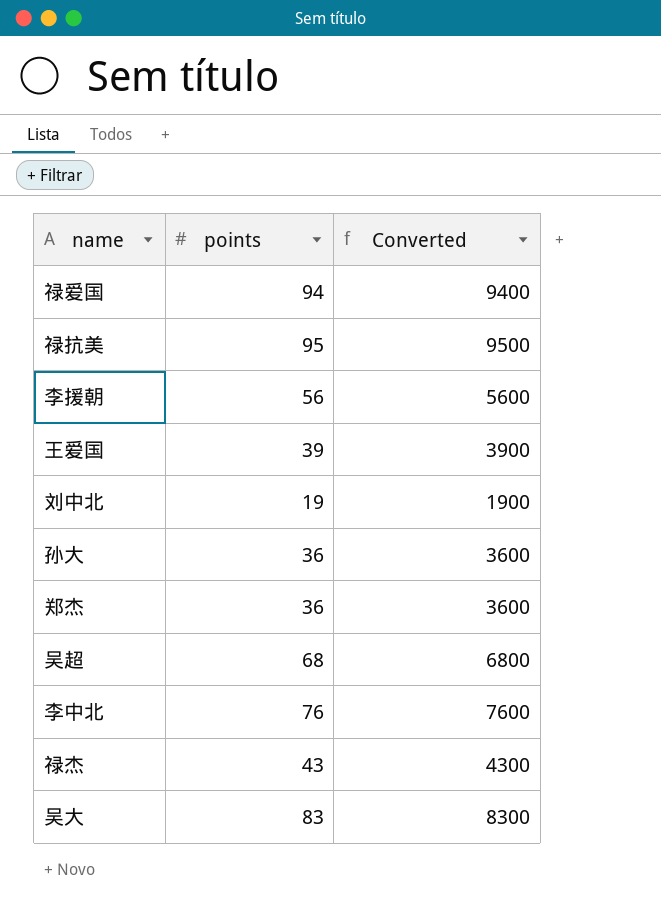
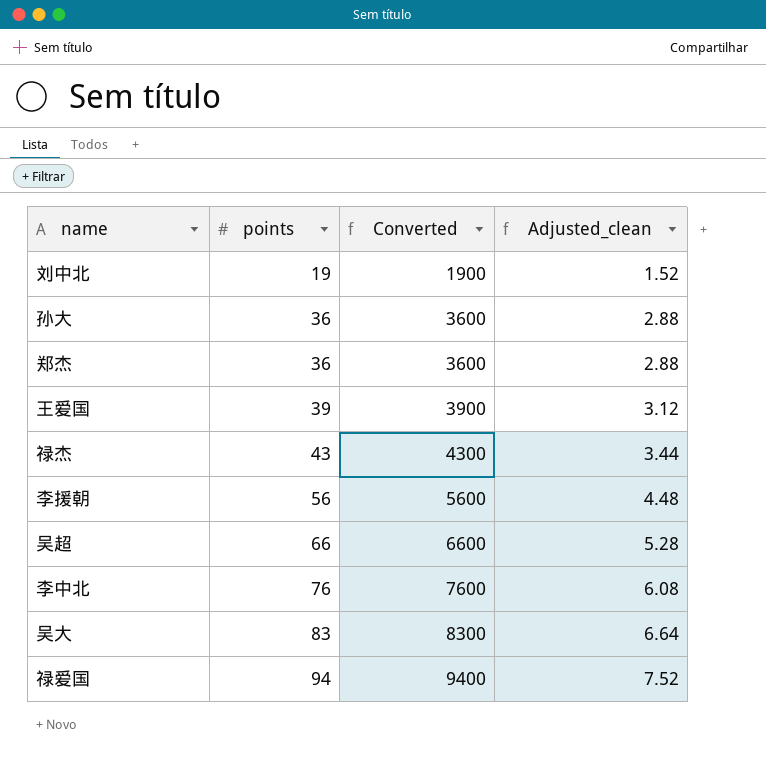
row order: none -> points ascending
column Adjusted_clean | formula: none -> [points] * 0.08
row 禄抗美: 95 | 9500 -> none
吴超 | points: 68 -> 66
吴超 | Converted: 6800 -> 6600

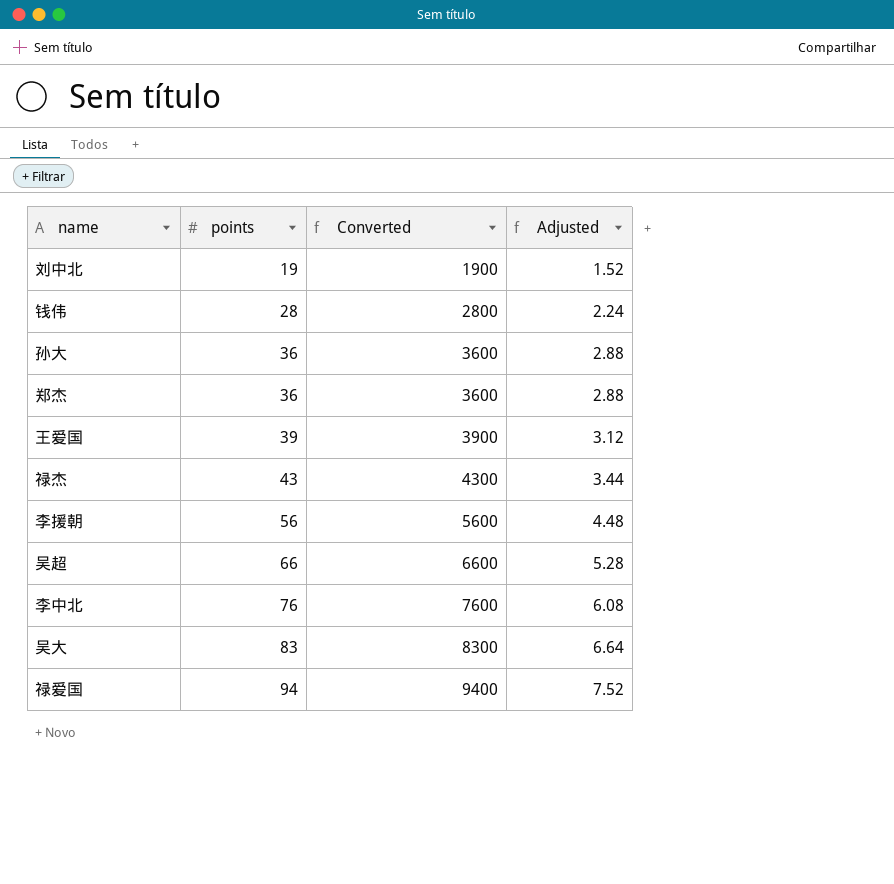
column name: Adjusted_clean -> Adjusted
row 钱伟: none -> 28 | 2800 | 2.24

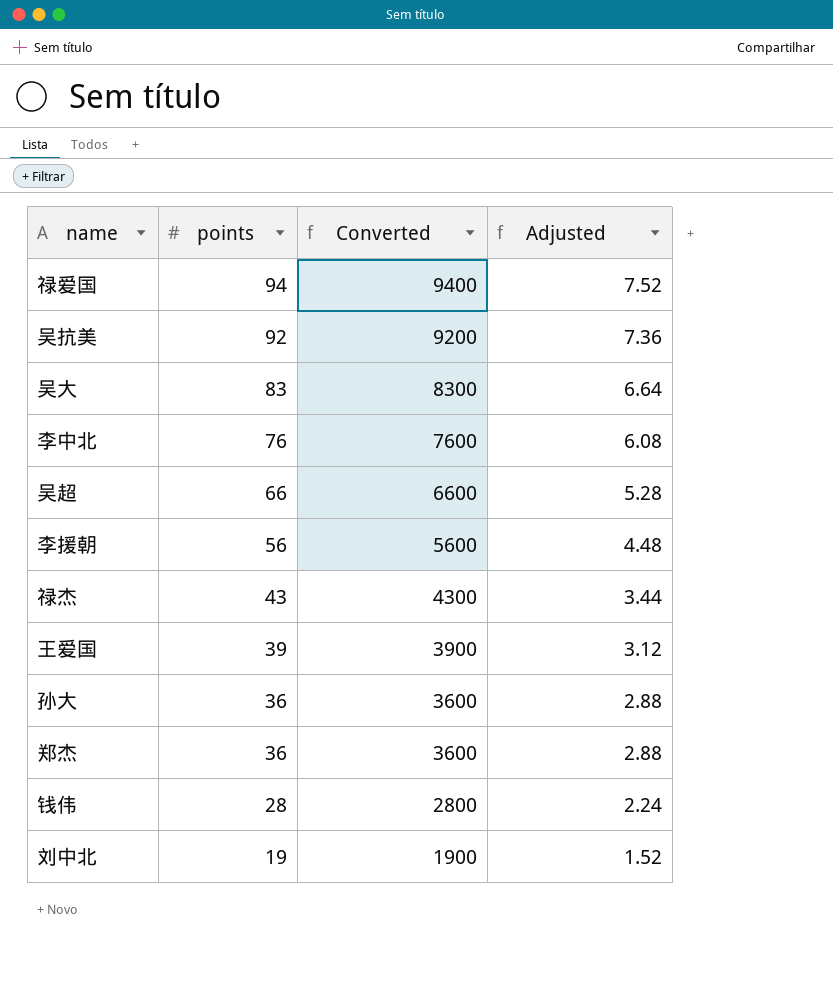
row order: points ascending -> points descending
row 吴抗美: none -> 92 | 9200 | 7.36

